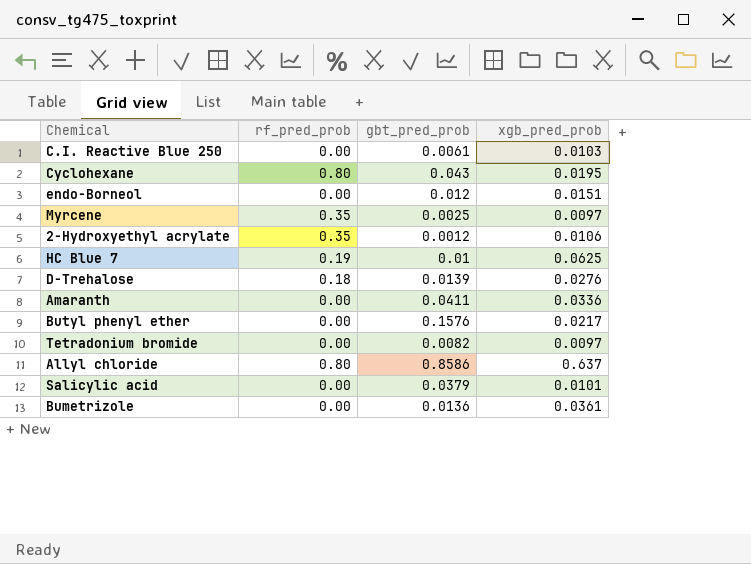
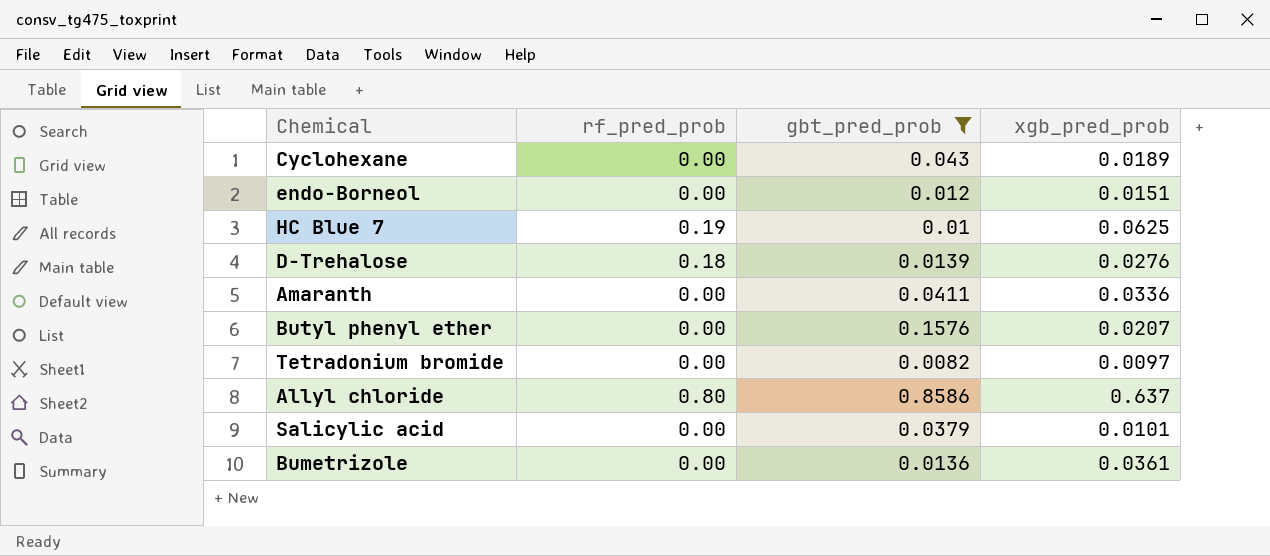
filter: none -> gbt_pred_prob >= 0.0082
Cyclohexane | rf_pred_prob: 0.80 -> 0.00
Cyclohexane | xgb_pred_prob: 0.0195 -> 0.0189
Butyl phenyl ether | xgb_pred_prob: 0.0217 -> 0.0207

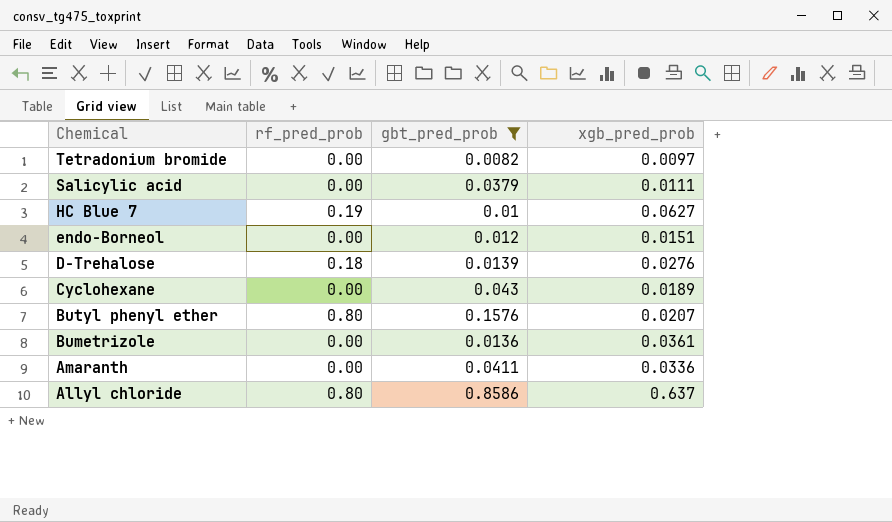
row order: none -> Chemical descending
Salicylic acid | xgb_pred_prob: 0.0101 -> 0.0111
HC Blue 7 | xgb_pred_prob: 0.0625 -> 0.0627
Butyl phenyl ether | rf_pred_prob: 0.00 -> 0.80

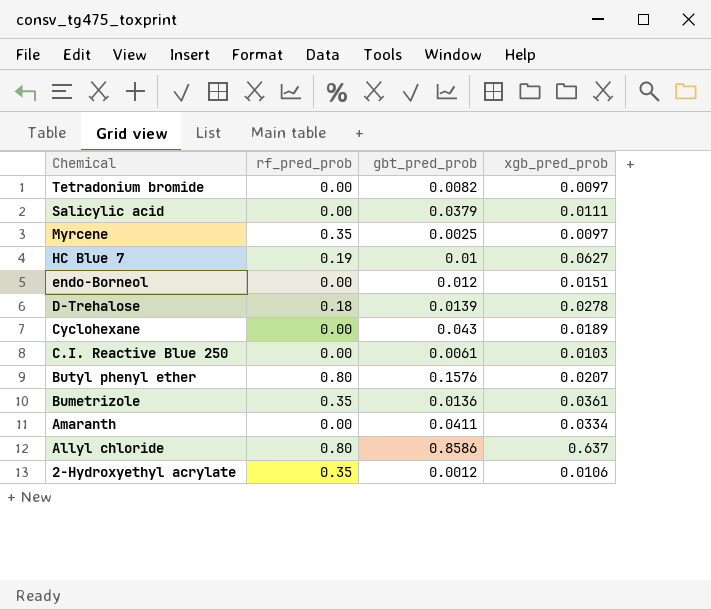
filter: gbt_pred_prob >= 0.0082 -> none
D-Trehalose | xgb_pred_prob: 0.0276 -> 0.0278
Bumetrizole | rf_pred_prob: 0.00 -> 0.35
Amaranth | xgb_pred_prob: 0.0336 -> 0.0334

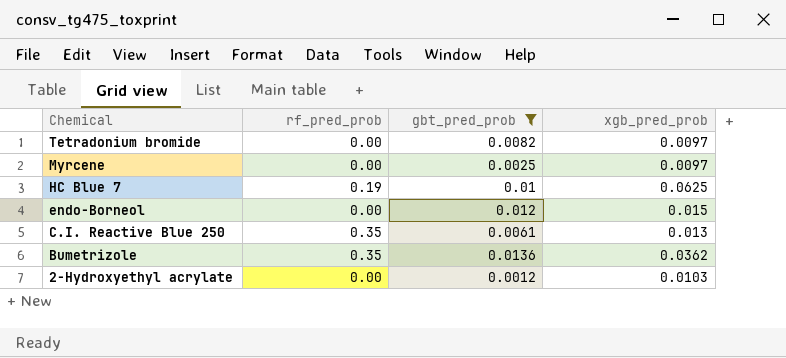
filter: none -> gbt_pred_prob <= 0.0136
Myrcene | rf_pred_prob: 0.35 -> 0.00
HC Blue 7 | xgb_pred_prob: 0.0627 -> 0.0625
endo-Borneol | xgb_pred_prob: 0.0151 -> 0.015
C.I. Reactive Blue 250 | rf_pred_prob: 0.00 -> 0.35
C.I. Reactive Blue 250 | xgb_pred_prob: 0.0103 -> 0.013
Bumetrizole | xgb_pred_prob: 0.0361 -> 0.0362
2-Hydroxyethyl acrylate | rf_pred_prob: 0.35 -> 0.00
2-Hydroxyethyl acrylate | xgb_pred_prob: 0.0106 -> 0.0103

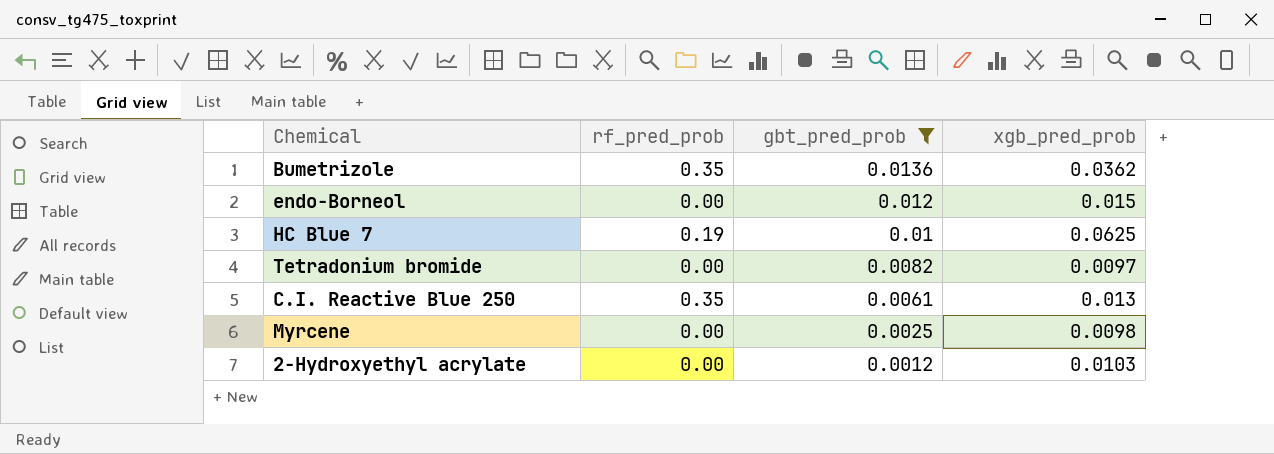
row order: Chemical descending -> gbt_pred_prob descending
Myrcene | xgb_pred_prob: 0.0097 -> 0.0098

